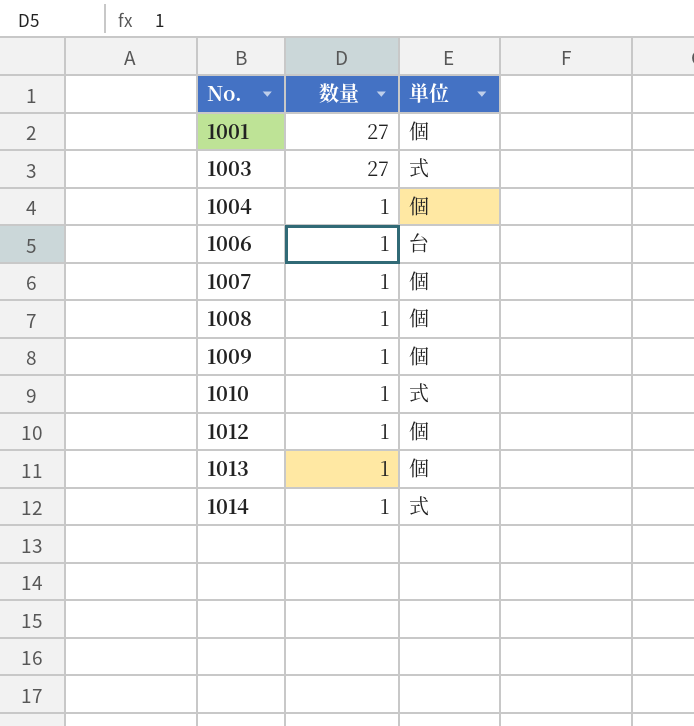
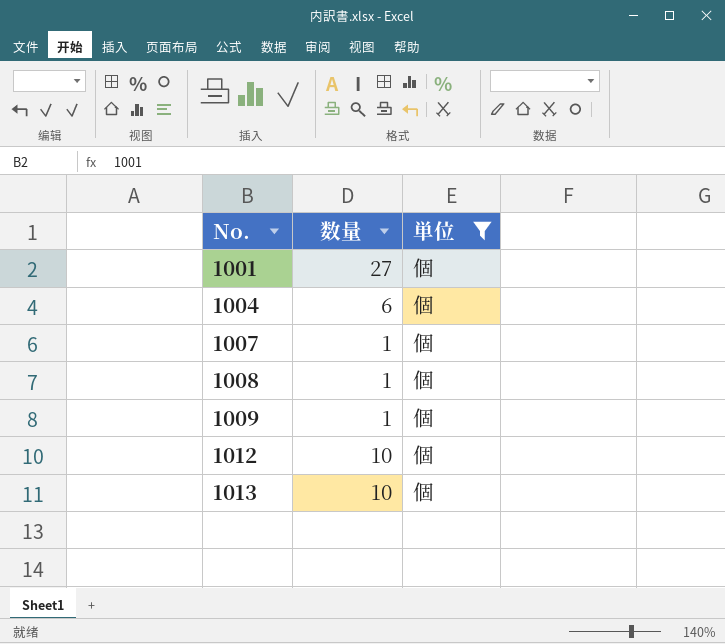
filter: none -> 単位 = 個
1004 | 数量: 1 -> 6
1012 | 数量: 1 -> 10
1013 | 数量: 1 -> 10

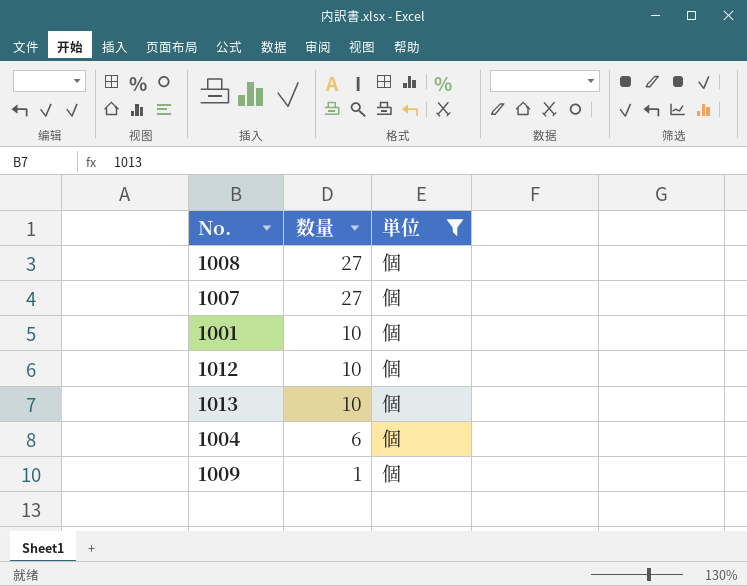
row order: No. ascending -> 数量 descending
1008 | 数量: 1 -> 27
1007 | 数量: 1 -> 27
1001 | 数量: 27 -> 10

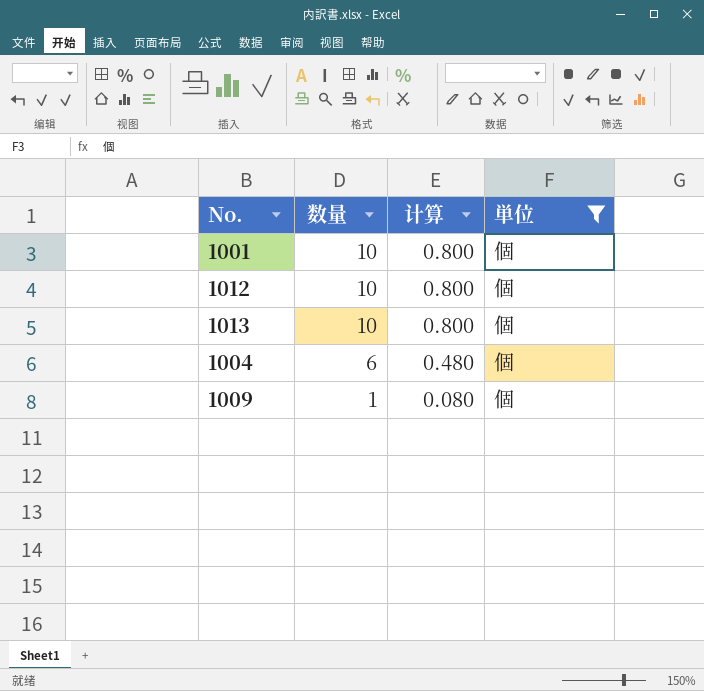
column 计算 | formula: none -> [数量] * 0.08
row 1008: 27 | 個 -> none
row 1007: 27 | 個 -> none

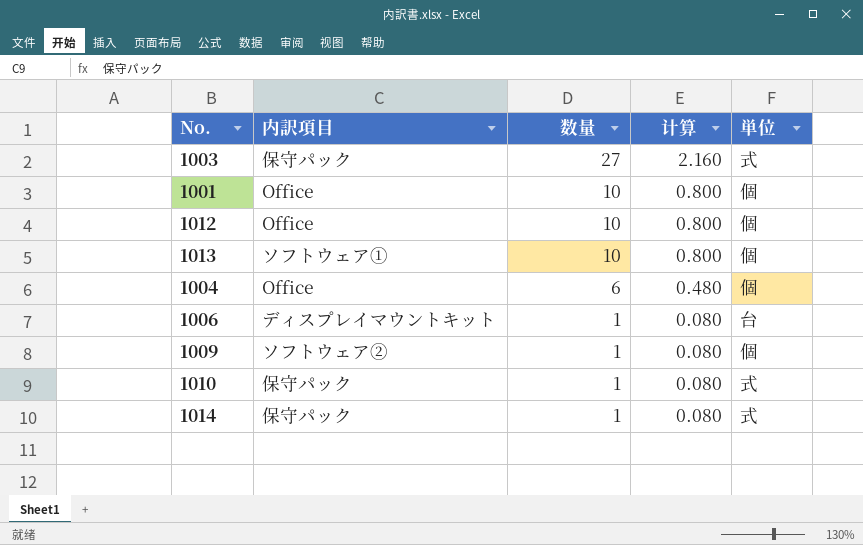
filter: 単位 = 個 -> none
column 内訳項目 | position: none -> 2

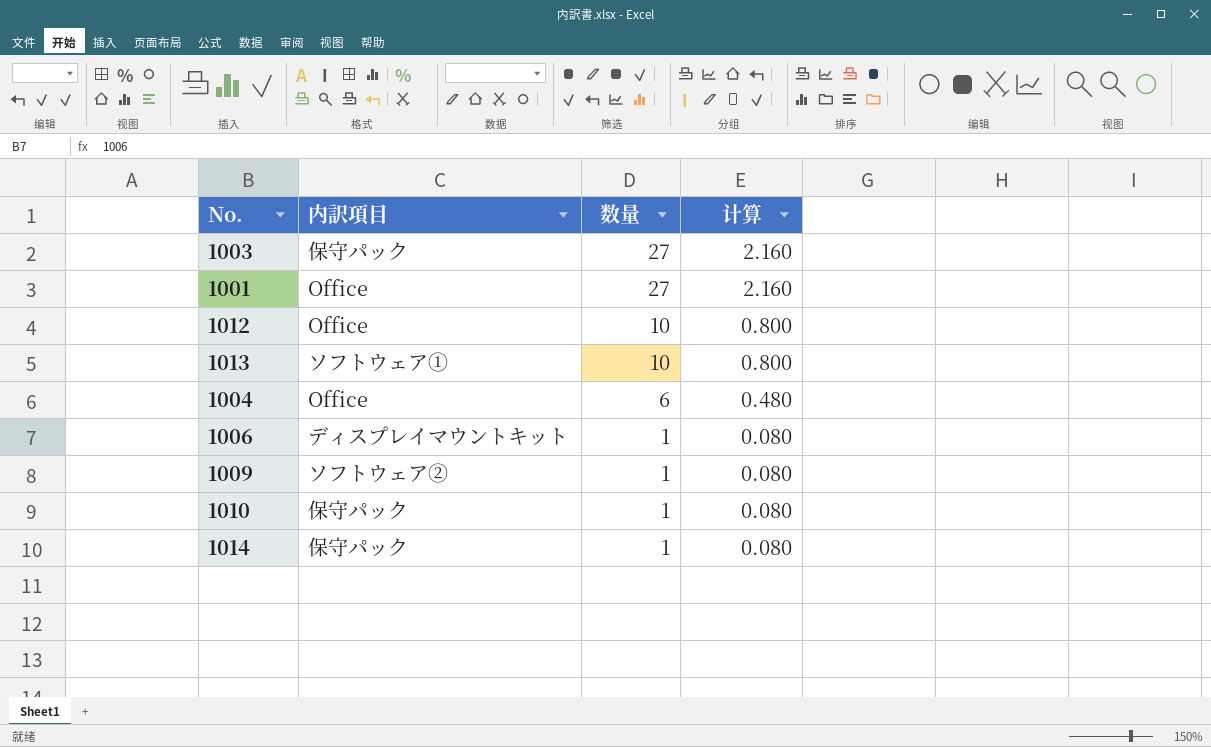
column 単位 | position: 5 -> none
1001 | 数量: 10 -> 27
1001 | 计算: 0.800 -> 2.160

